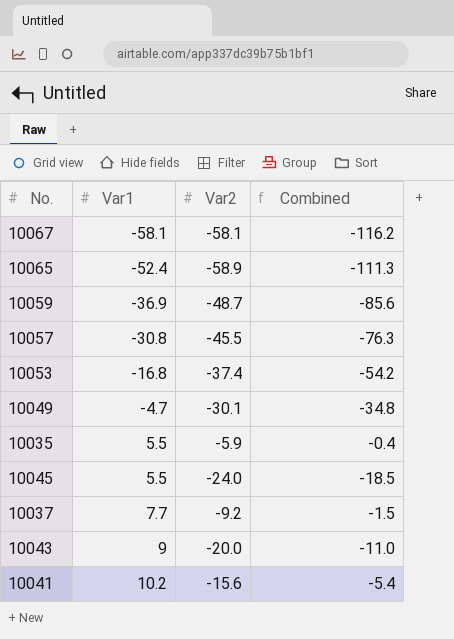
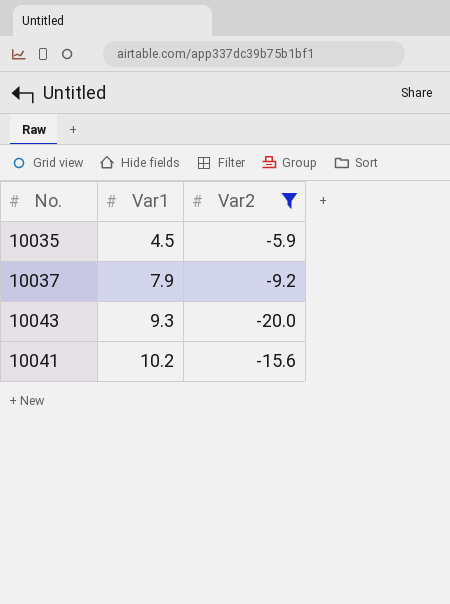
filter: none -> Var2 >= -20.0
column Combined | formula: [Var1] + [Var2] -> none
10035 | Var1: 5.5 -> 4.5
10037 | Var1: 7.7 -> 7.9
10043 | Var1: 9 -> 9.3

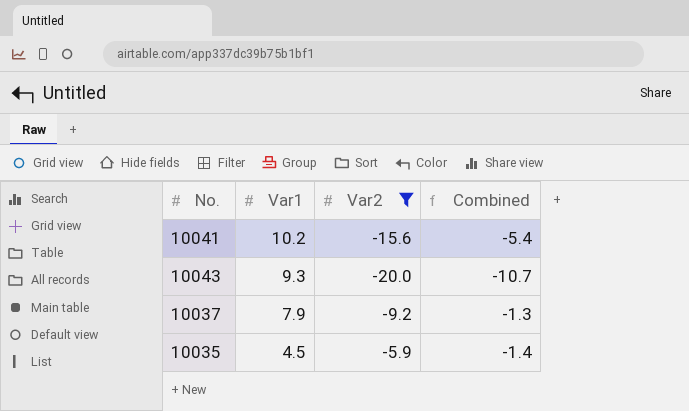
row order: Var1 ascending -> Var1 descending
column Combined | formula: none -> [Var1] + [Var2]

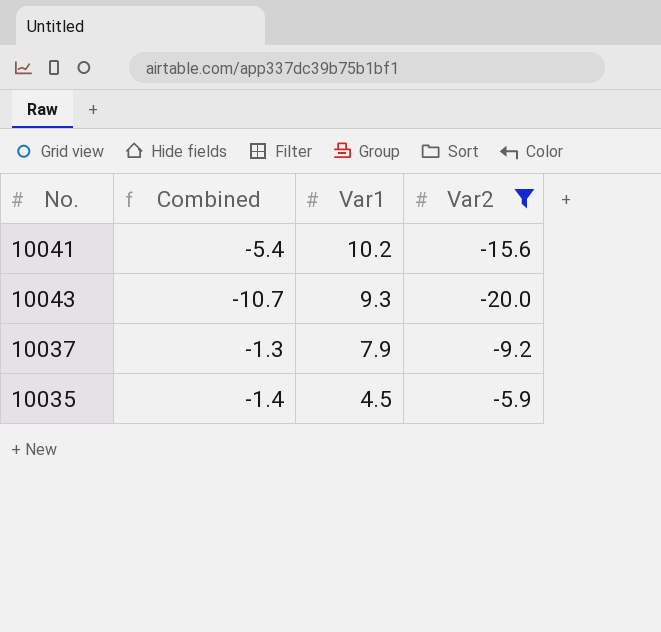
column Combined | position: 4 -> 2

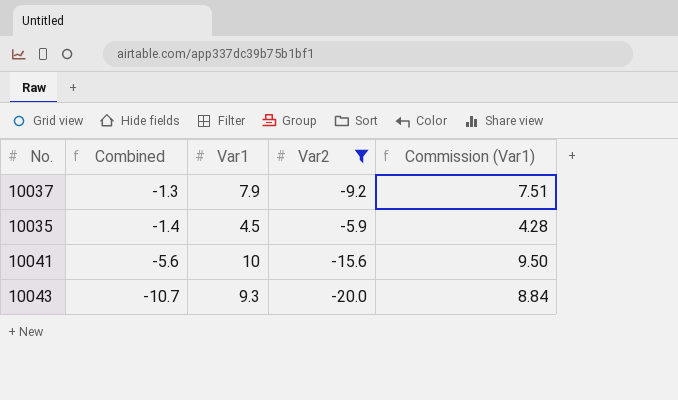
row order: Var1 descending -> Combined descending
column Commission (Var1) | formula: none -> [Var1] * 0.95
10041 | Combined: -5.4 -> -5.6
10041 | Var1: 10.2 -> 10

